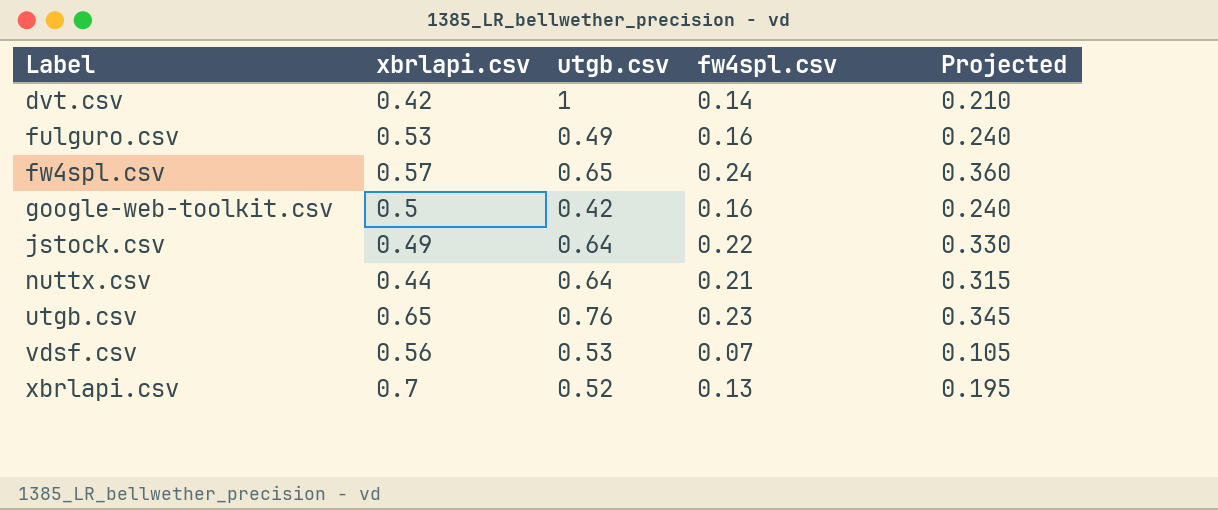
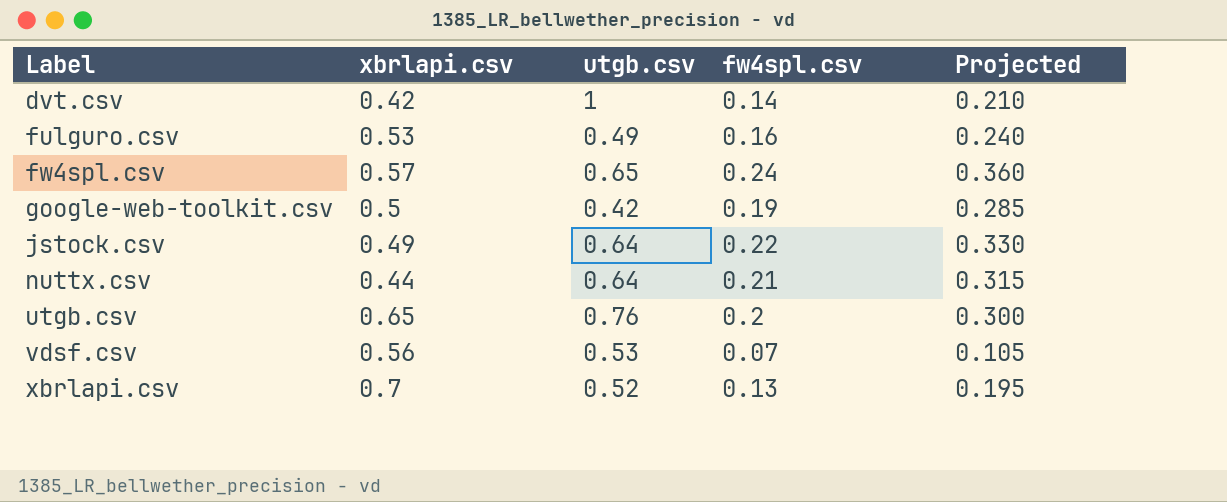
google-web-toolkit.csv | fw4spl.csv: 0.16 -> 0.19
google-web-toolkit.csv | Projected: 0.240 -> 0.285
utgb.csv | fw4spl.csv: 0.23 -> 0.2
utgb.csv | Projected: 0.345 -> 0.300

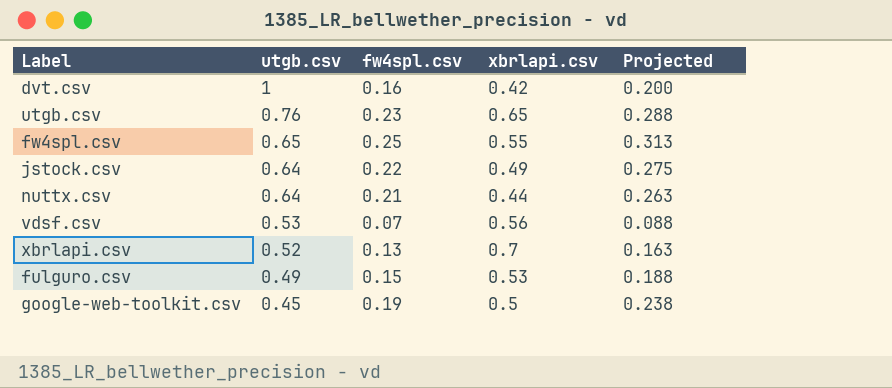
row order: Label ascending -> utgb.csv descending
column xbrlapi.csv | position: 2 -> 4
column Projected | formula: [fw4spl.csv] * 1.5 -> [fw4spl.csv] * 1.25
dvt.csv | fw4spl.csv: 0.14 -> 0.16
utgb.csv | fw4spl.csv: 0.2 -> 0.23
fw4spl.csv | fw4spl.csv: 0.24 -> 0.25
fw4spl.csv | xbrlapi.csv: 0.57 -> 0.55
fulguro.csv | fw4spl.csv: 0.16 -> 0.15
google-web-toolkit.csv | utgb.csv: 0.42 -> 0.45

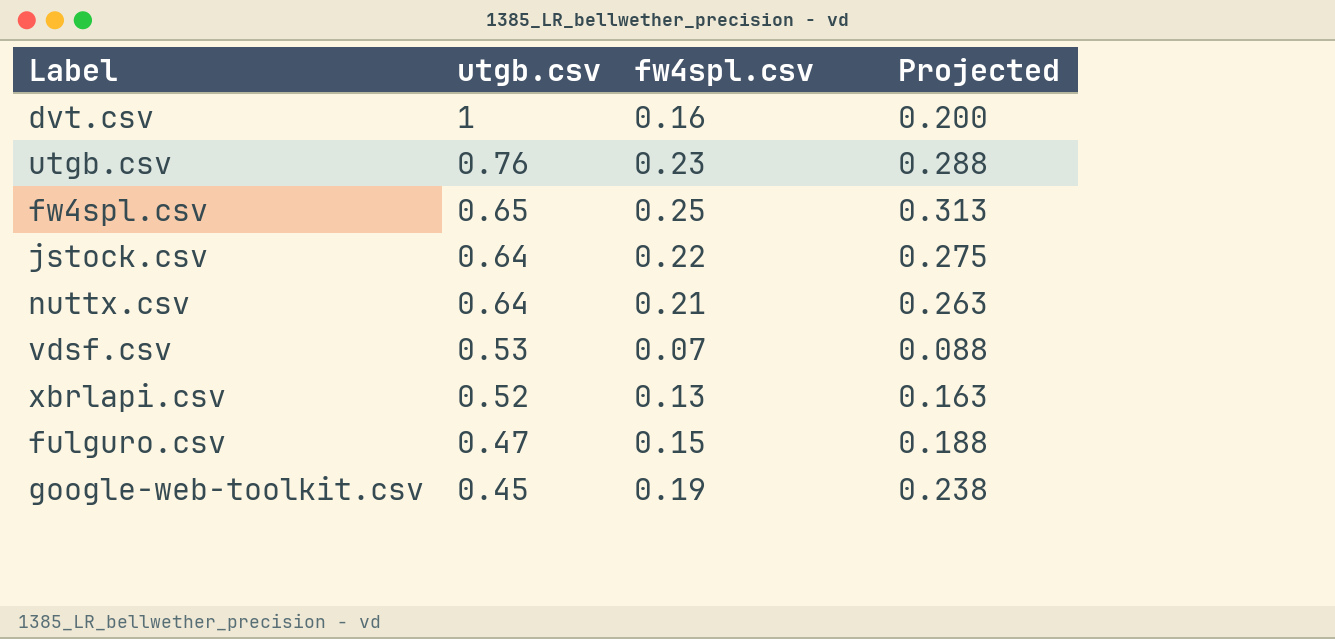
column xbrlapi.csv | position: 4 -> none
fulguro.csv | utgb.csv: 0.49 -> 0.47

